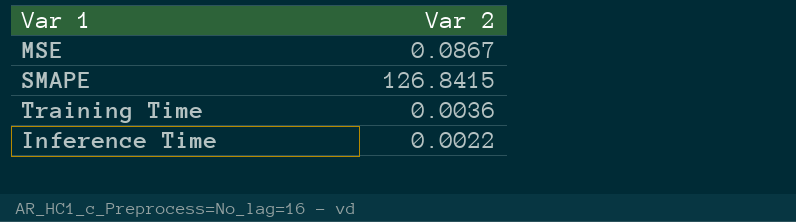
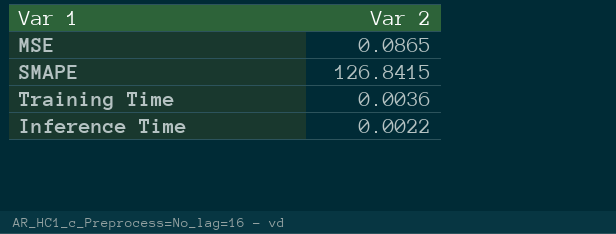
MSE | Var 2: 0.0867 -> 0.0865

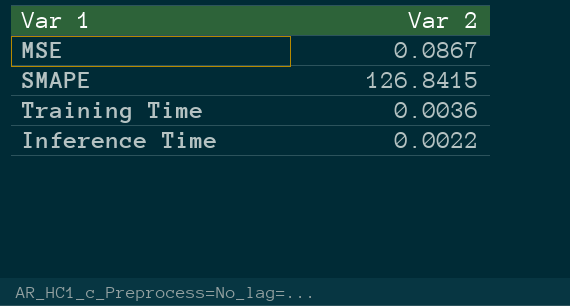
MSE | Var 2: 0.0865 -> 0.0867

